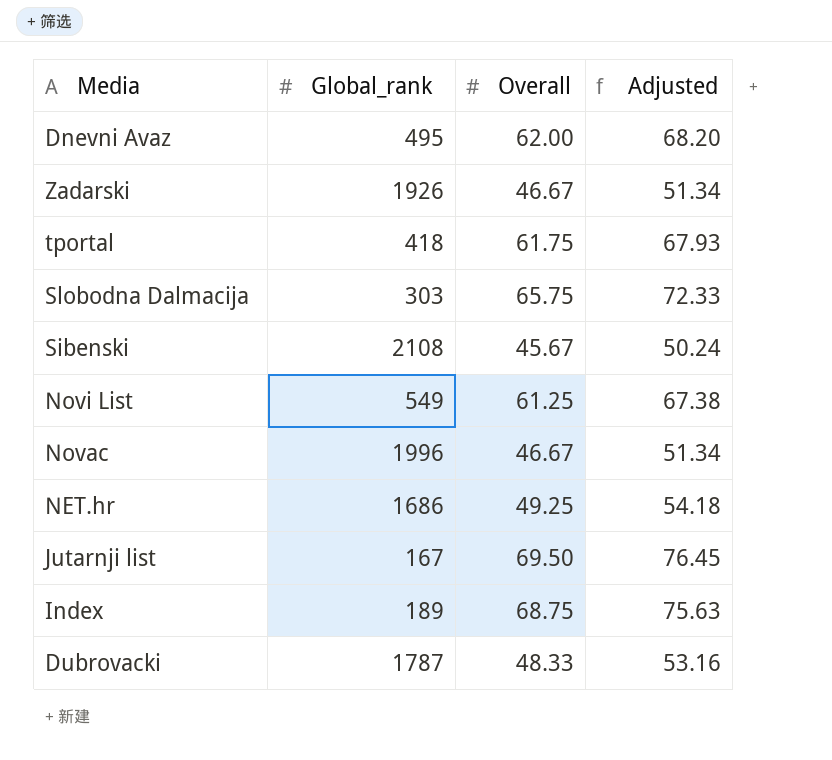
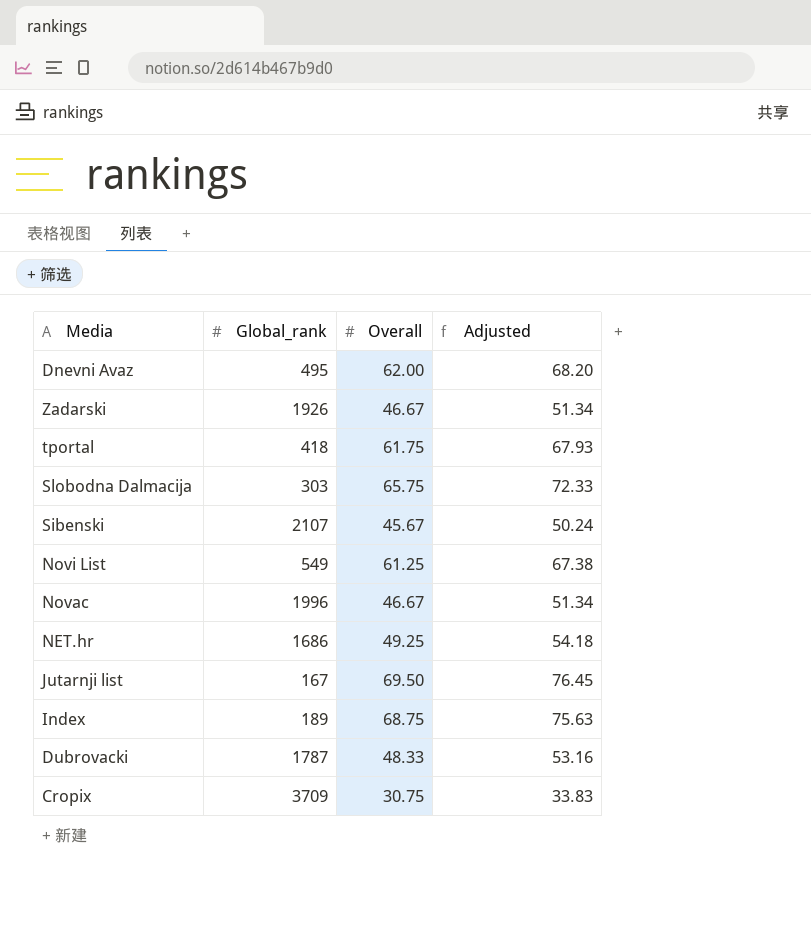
Sibenski | Global_rank: 2108 -> 2107
row Cropix: none -> 3709 | 30.75 | 33.83

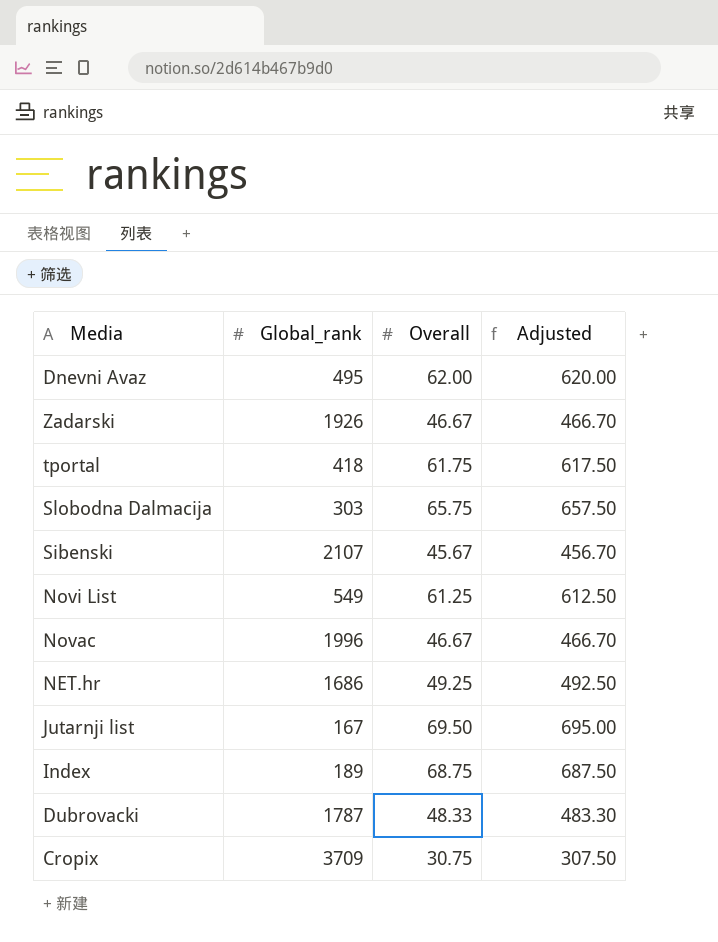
column Adjusted | formula: [Overall] * 1.1 -> [Overall] * 10

